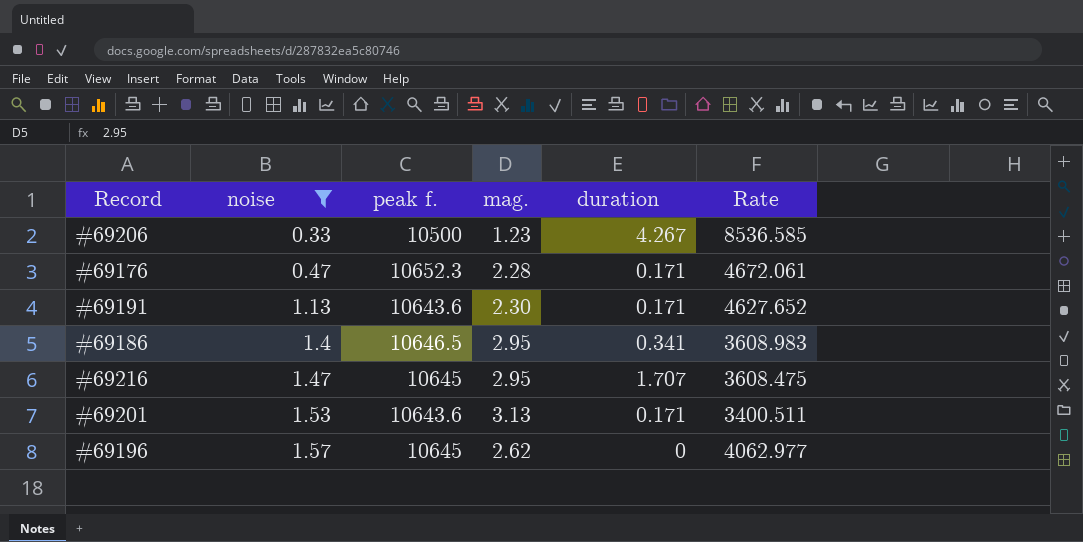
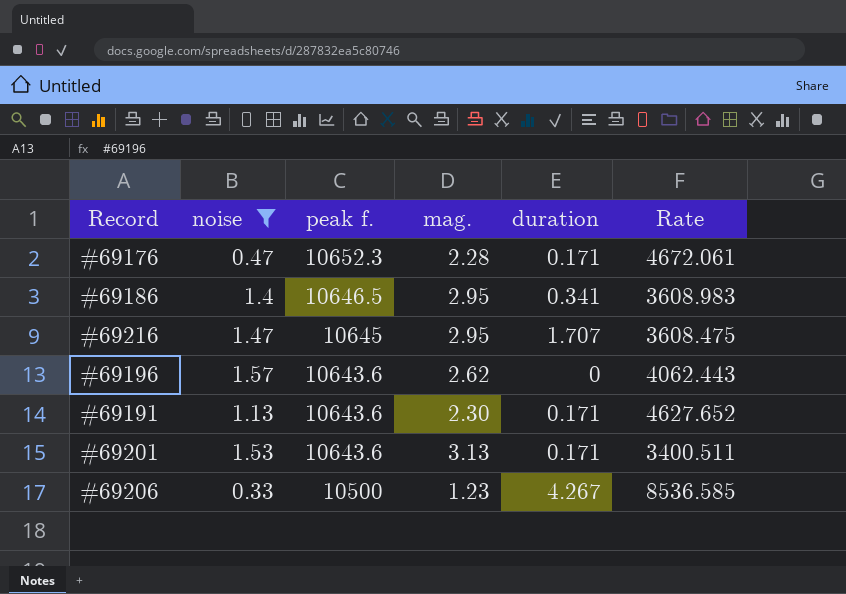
row order: noise ascending -> peak f. descending
#69196 | peak f.: 10645 -> 10643.6
#69196 | Rate: 4062.977 -> 4062.443

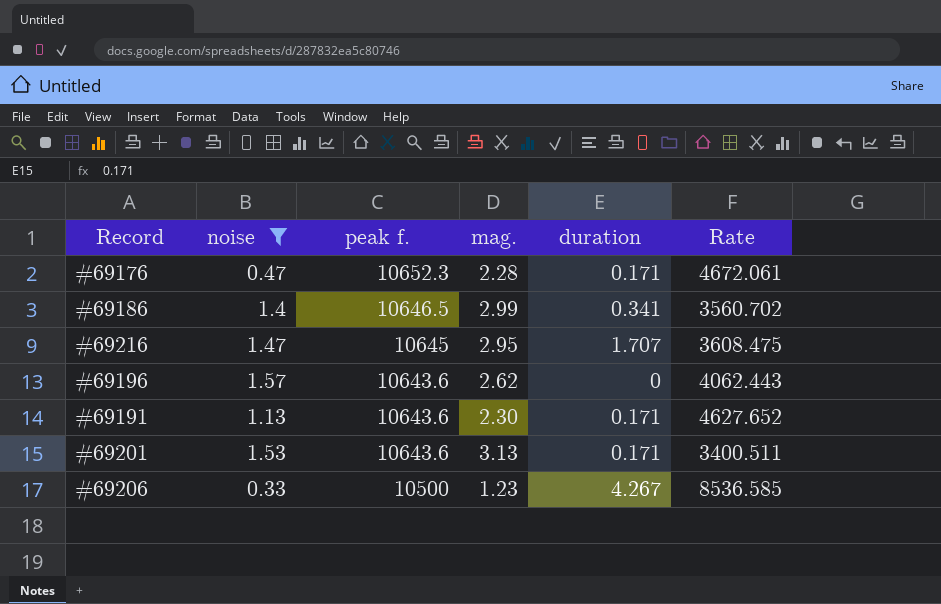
#69186 | mag.: 2.95 -> 2.99
#69186 | Rate: 3608.983 -> 3560.702

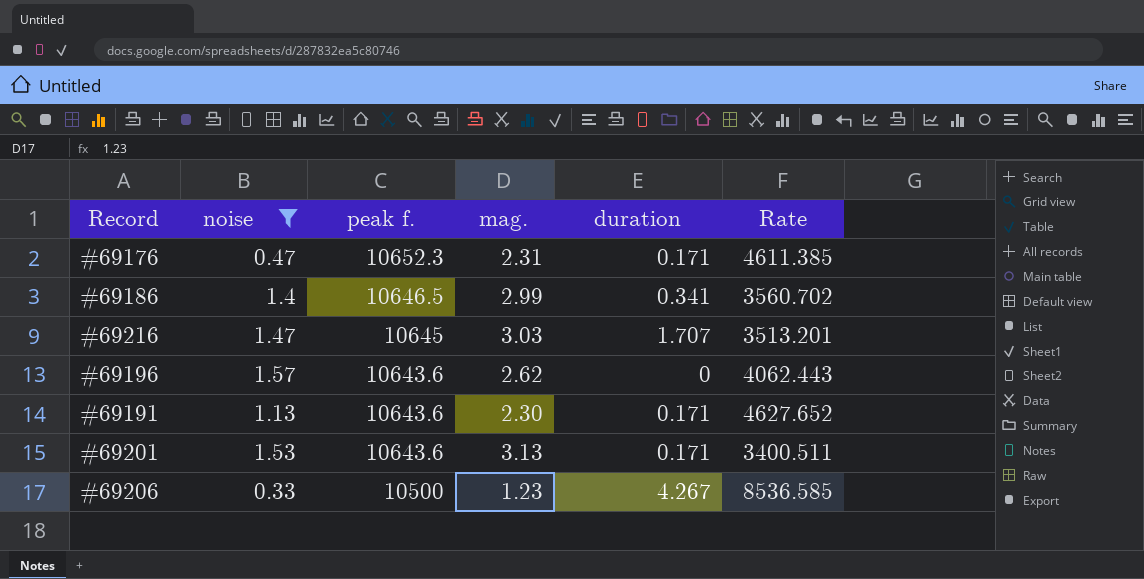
#69176 | mag.: 2.28 -> 2.31
#69176 | Rate: 4672.061 -> 4611.385
#69216 | mag.: 2.95 -> 3.03
#69216 | Rate: 3608.475 -> 3513.201

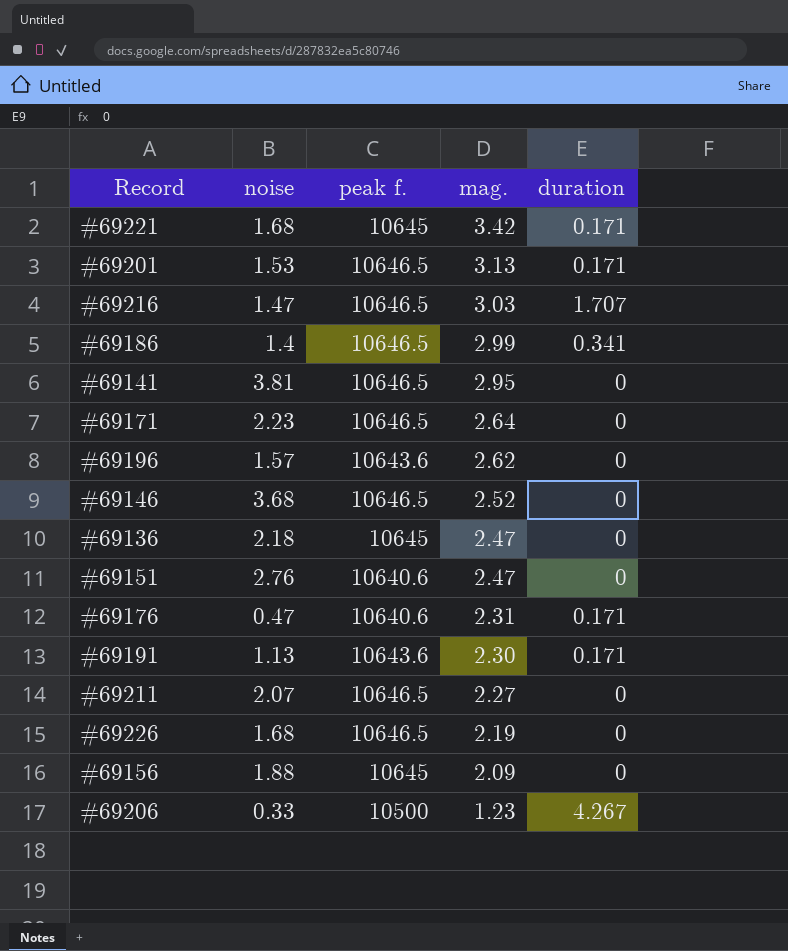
filter: noise <= 1.57 -> none
row order: peak f. descending -> mag. descending
column Rate | formula: [peak f.] / [mag.] -> none
#69201 | peak f.: 10643.6 -> 10646.5
#69216 | peak f.: 10645 -> 10646.5
#69176 | peak f.: 10652.3 -> 10640.6

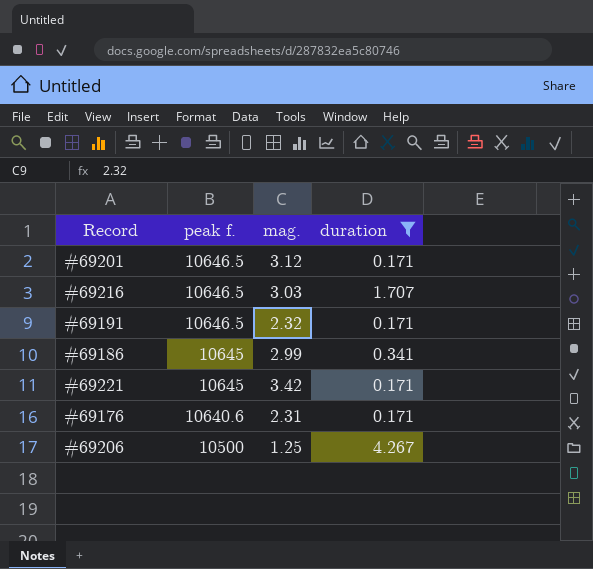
filter: none -> duration != 0
row order: mag. descending -> peak f. descending
column noise | position: 2 -> none
#69201 | mag.: 3.13 -> 3.12
#69191 | peak f.: 10643.6 -> 10646.5
#69191 | mag.: 2.30 -> 2.32
#69186 | peak f.: 10646.5 -> 10645
#69206 | mag.: 1.23 -> 1.25

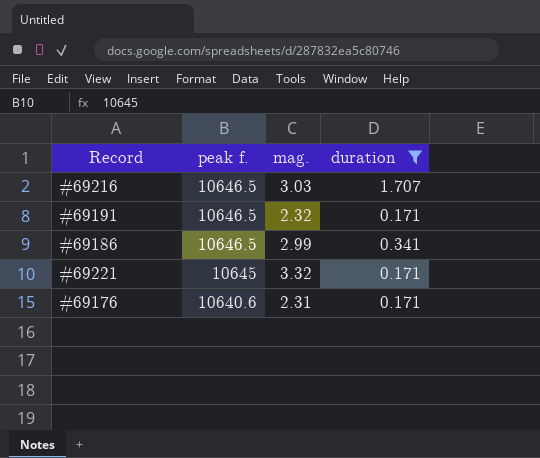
row #69201: 10646.5 | 3.12 | 0.171 -> none
row #69206: 10500 | 1.25 | 4.267 -> none
#69186 | peak f.: 10645 -> 10646.5
#69221 | mag.: 3.42 -> 3.32

